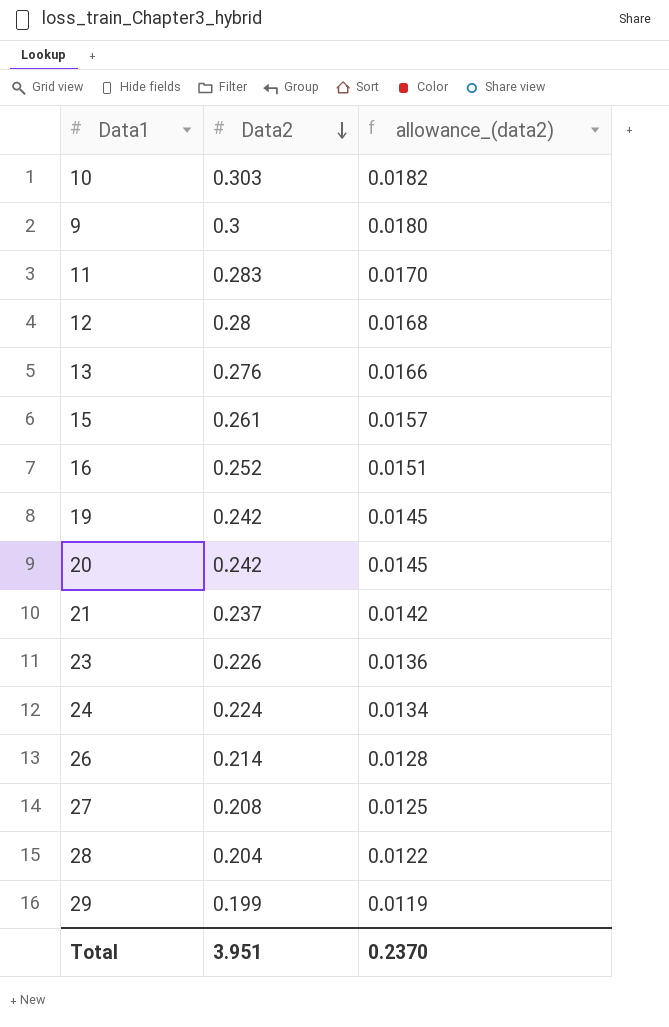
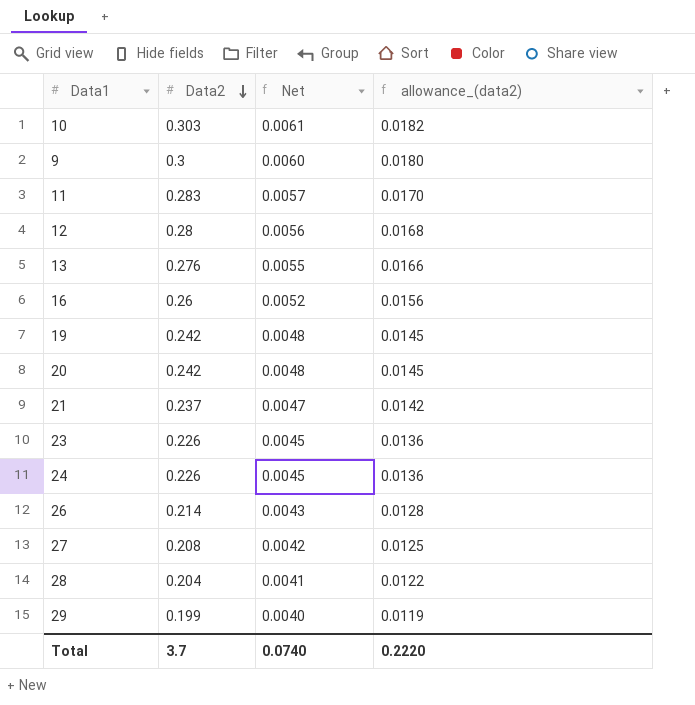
column Net | formula: none -> [Data2] * 0.02
row 15: 0.261 | 0.0157 -> none
16 | Data2: 0.252 -> 0.26
16 | allowance_(data2): 0.0151 -> 0.0156
24 | Data2: 0.224 -> 0.226
24 | allowance_(data2): 0.0134 -> 0.0136
Total | Data2: 3.951 -> 3.7
Total | allowance_(data2): 0.2370 -> 0.2220

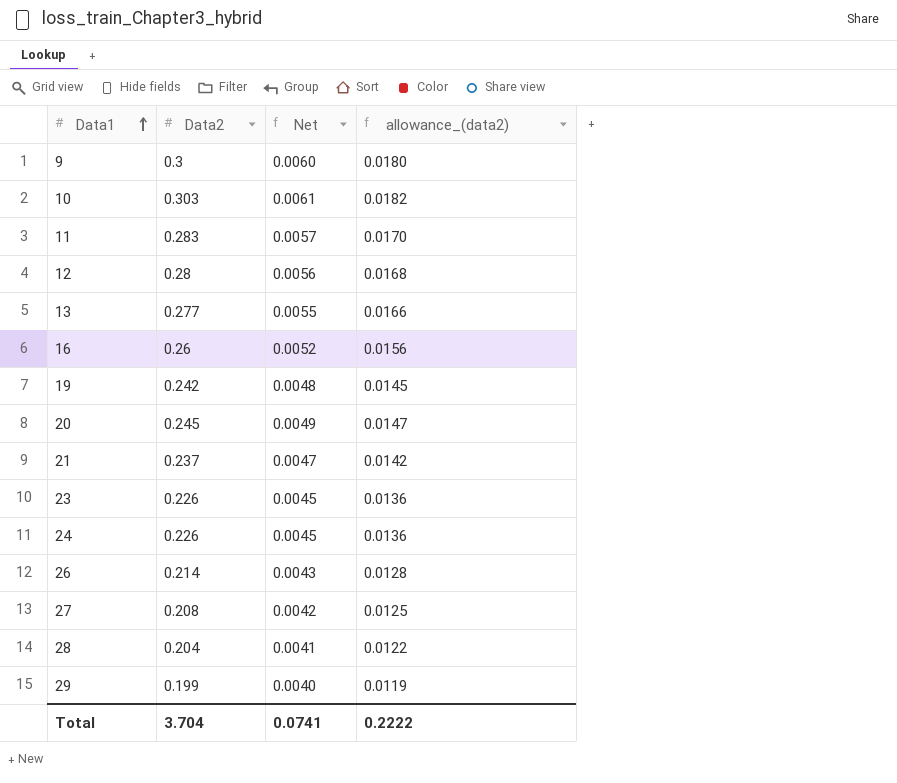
row order: Data2 descending -> Data1 ascending
13 | Data2: 0.276 -> 0.277
20 | Data2: 0.242 -> 0.245
20 | Net: 0.0048 -> 0.0049
20 | allowance_(data2): 0.0145 -> 0.0147
Total | Data2: 3.7 -> 3.704
Total | Net: 0.0740 -> 0.0741
Total | allowance_(data2): 0.2220 -> 0.2222

